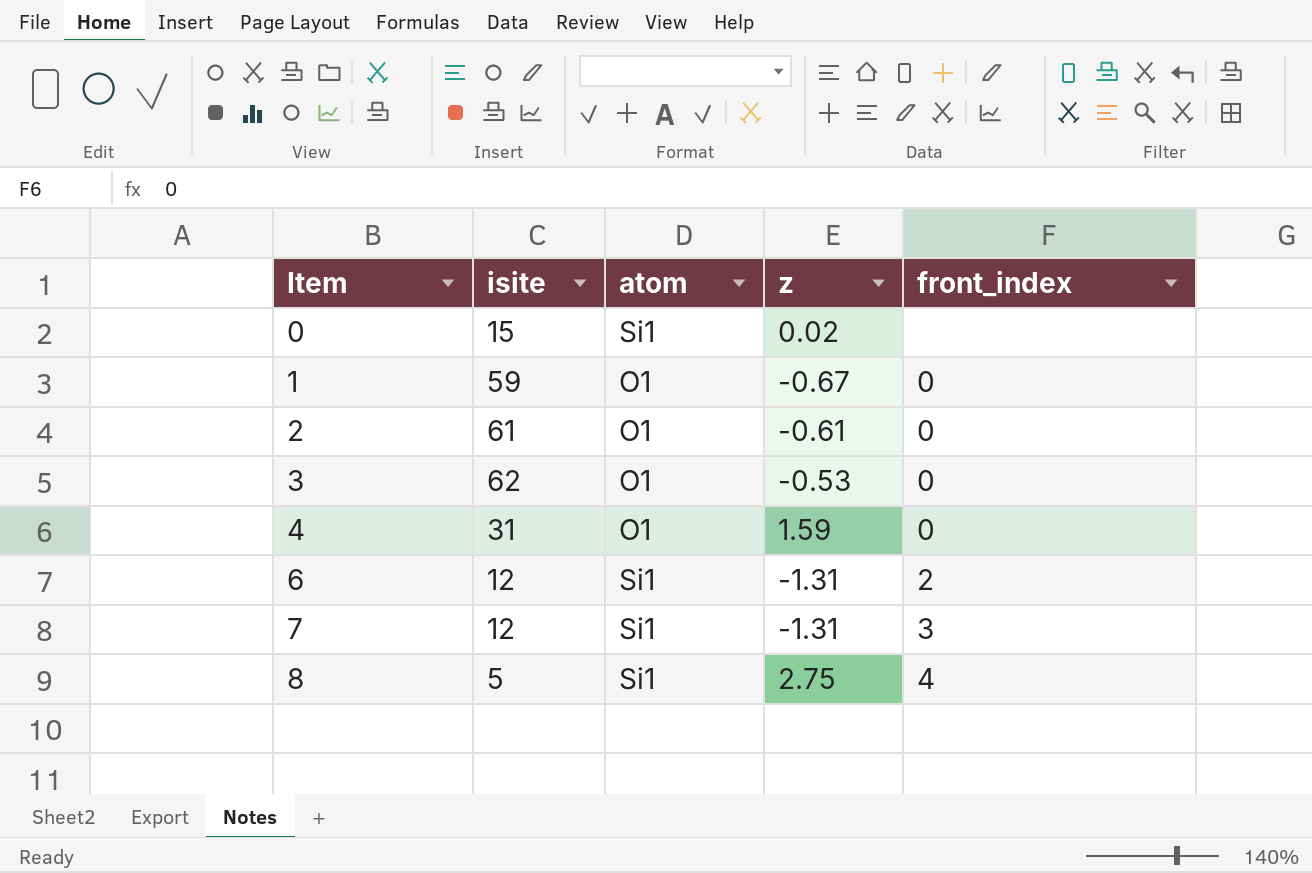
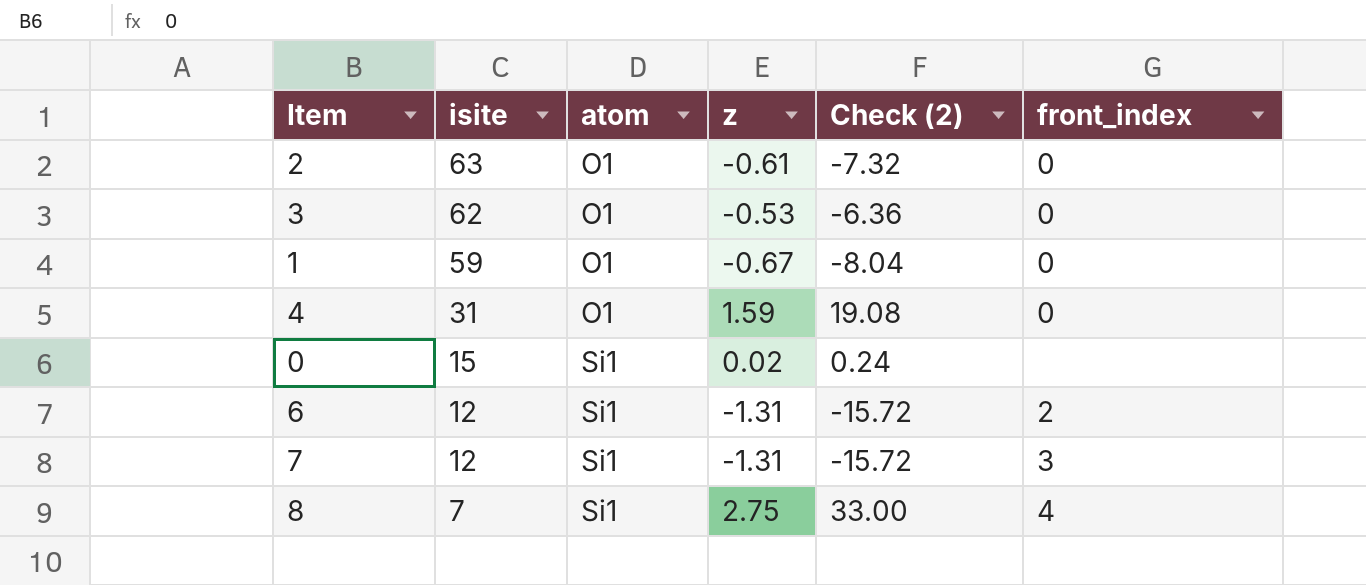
row order: Item ascending -> isite descending
column Check (2) | formula: none -> [z] * 12
2 | isite: 61 -> 63
8 | isite: 5 -> 7

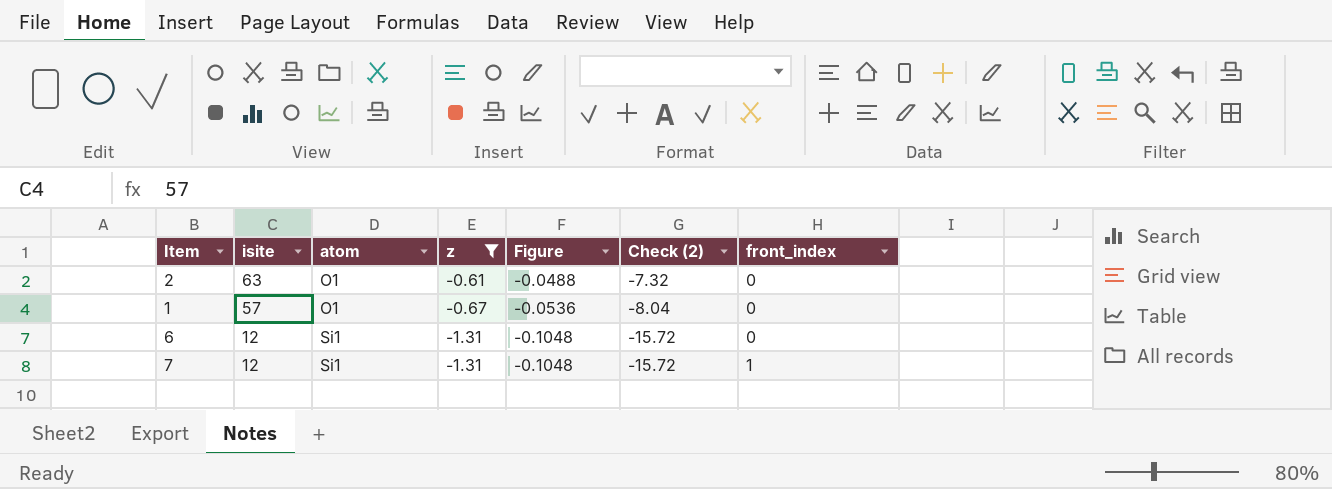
filter: none -> z <= -0.61
column Figure | formula: none -> [z] * 0.08
1 | isite: 59 -> 57
6 | front_index: 2 -> 0
7 | front_index: 3 -> 1

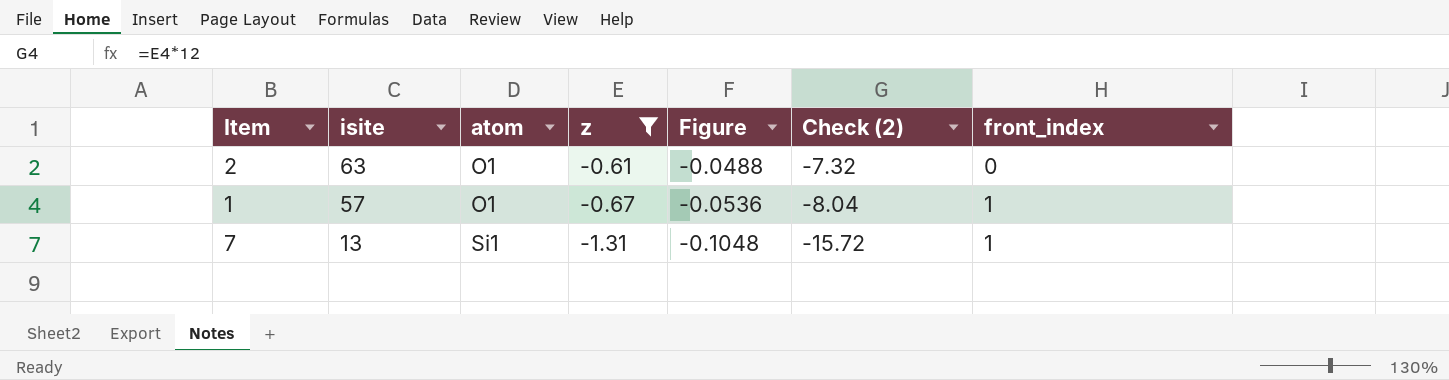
row 6: 12 | Si1 | -1.31 | -0.1048 | -15.72 | 0 -> none
1 | front_index: 0 -> 1
7 | isite: 12 -> 13

